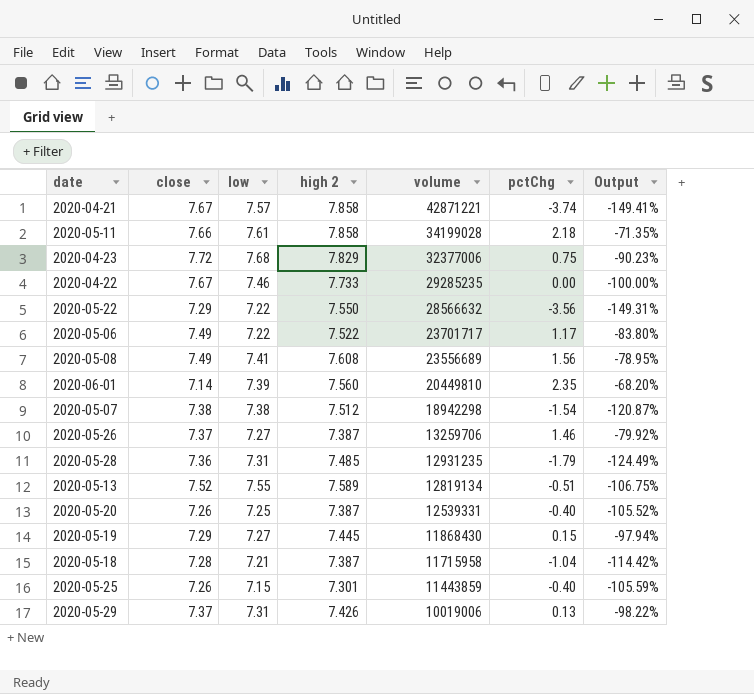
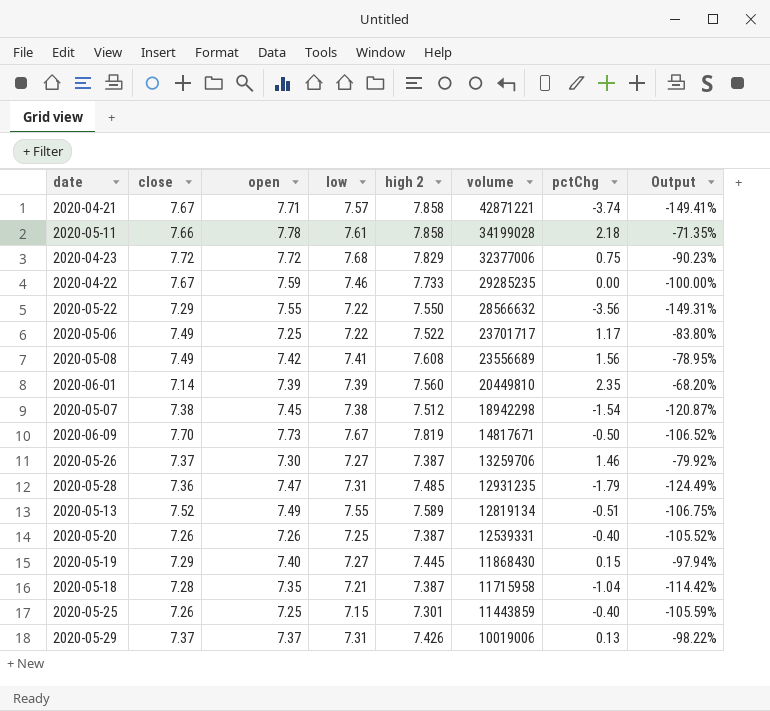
column open | position: none -> 3
row 2020-06-09: none -> 7.70 | 7.73 | 7.67 | 7.819 | 14817671 | -0.50 | -106.52%

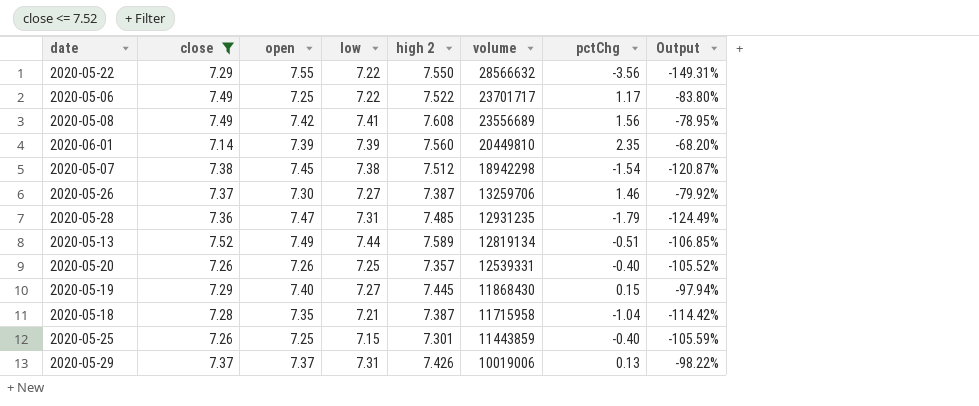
filter: none -> close <= 7.52
2020-05-13 | low: 7.55 -> 7.44
2020-05-13 | Output: -106.75% -> -106.85%
2020-05-20 | high 2: 7.387 -> 7.357

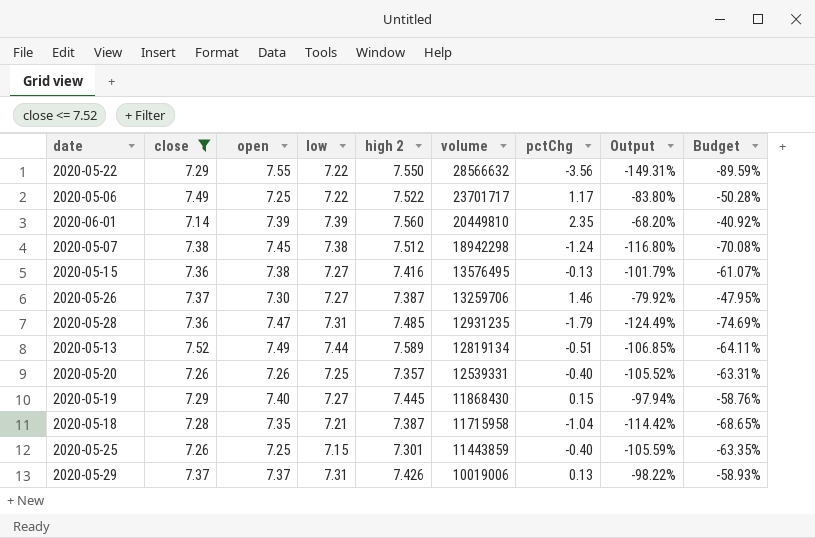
column Budget | formula: none -> [Output] * 0.6
row 2020-05-08: 7.49 | 7.42 | 7.41 | 7.608 | 23556689 | 1.56 | -78.95% -> none
2020-05-07 | pctChg: -1.54 -> -1.24
2020-05-07 | Output: -120.87% -> -116.80%
row 2020-05-15: none -> 7.36 | 7.38 | 7.27 | 7.416 | 13576495 | -0.13 | -101.79% | -61.07%

